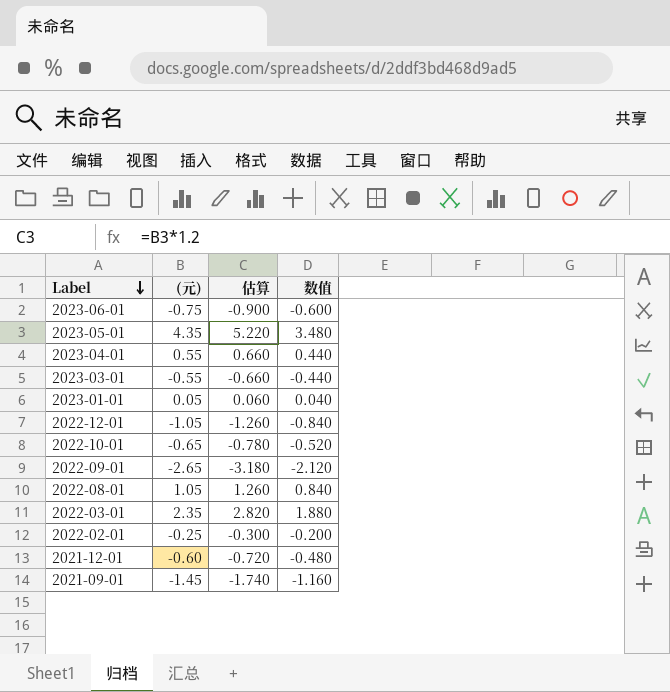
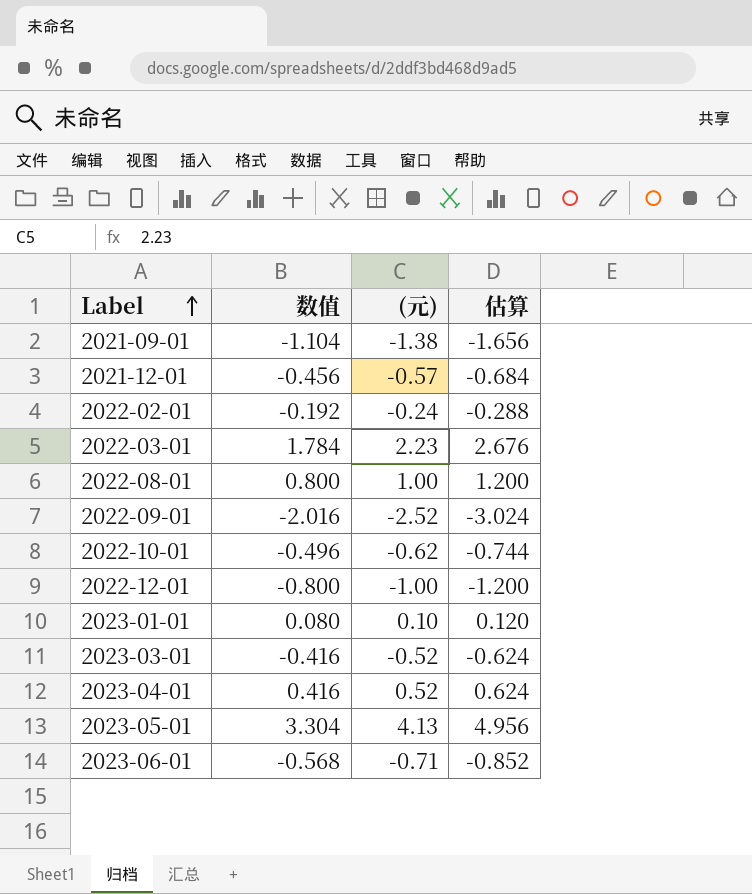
row order: Label descending -> Label ascending
column 数值 | position: 4 -> 2
2021-09-01 | 数值: -1.160 -> -1.104
2021-09-01 | (元): -1.45 -> -1.38
2021-09-01 | 估算: -1.740 -> -1.656
2021-12-01 | 数值: -0.480 -> -0.456
2021-12-01 | (元): -0.60 -> -0.57
2021-12-01 | 估算: -0.720 -> -0.684
2022-02-01 | 数值: -0.200 -> -0.192
2022-02-01 | (元): -0.25 -> -0.24
2022-02-01 | 估算: -0.300 -> -0.288
2022-03-01 | 数值: 1.880 -> 1.784
2022-03-01 | (元): 2.35 -> 2.23
2022-03-01 | 估算: 2.820 -> 2.676
2022-08-01 | 数值: 0.840 -> 0.800
2022-08-01 | (元): 1.05 -> 1.00
2022-08-01 | 估算: 1.260 -> 1.200
2022-09-01 | 数值: -2.120 -> -2.016
2022-09-01 | (元): -2.65 -> -2.52
2022-09-01 | 估算: -3.180 -> -3.024
2022-10-01 | 数值: -0.520 -> -0.496
2022-10-01 | (元): -0.65 -> -0.62
2022-10-01 | 估算: -0.780 -> -0.744
2022-12-01 | 数值: -0.840 -> -0.800
2022-12-01 | (元): -1.05 -> -1.00
2022-12-01 | 估算: -1.260 -> -1.200
2023-01-01 | 数值: 0.040 -> 0.080
2023-01-01 | (元): 0.05 -> 0.10
2023-01-01 | 估算: 0.060 -> 0.120
2023-03-01 | 数值: -0.440 -> -0.416
2023-03-01 | (元): -0.55 -> -0.52
2023-03-01 | 估算: -0.660 -> -0.624
2023-04-01 | 数值: 0.440 -> 0.416
2023-04-01 | (元): 0.55 -> 0.52
2023-04-01 | 估算: 0.660 -> 0.624
2023-05-01 | 数值: 3.480 -> 3.304
2023-05-01 | (元): 4.35 -> 4.13
2023-05-01 | 估算: 5.220 -> 4.956
2023-06-01 | 数值: -0.600 -> -0.568
2023-06-01 | (元): -0.75 -> -0.71
2023-06-01 | 估算: -0.900 -> -0.852

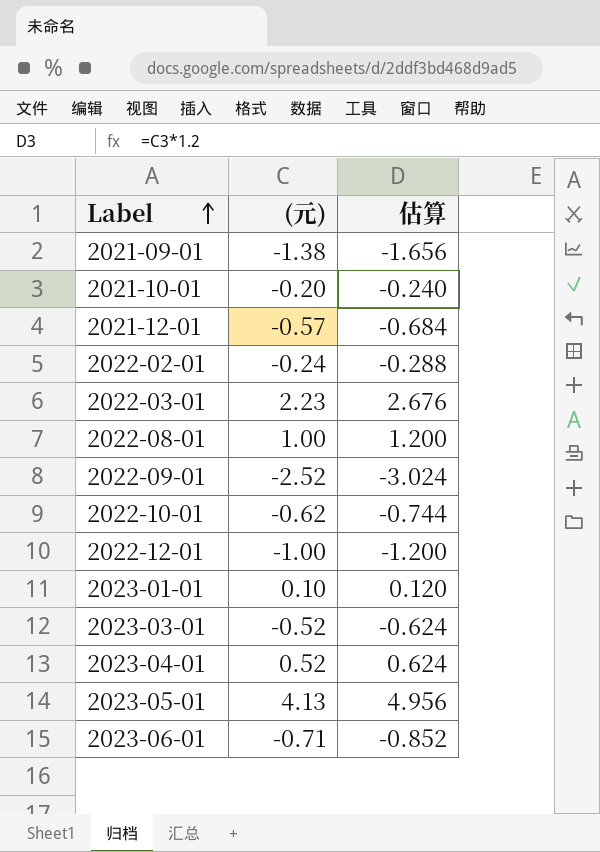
column 数值 | formula: [(元)] * 0.8 -> none
row 2021-10-01: none -> -0.20 | -0.240

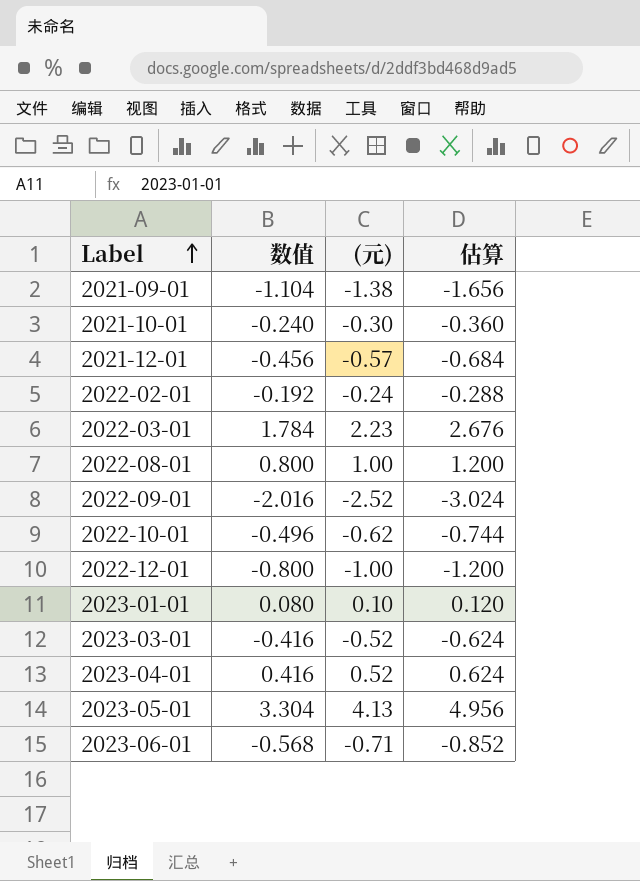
column 数值 | formula: none -> [(元)] * 0.8
2021-10-01 | (元): -0.20 -> -0.30
2021-10-01 | 估算: -0.240 -> -0.360

